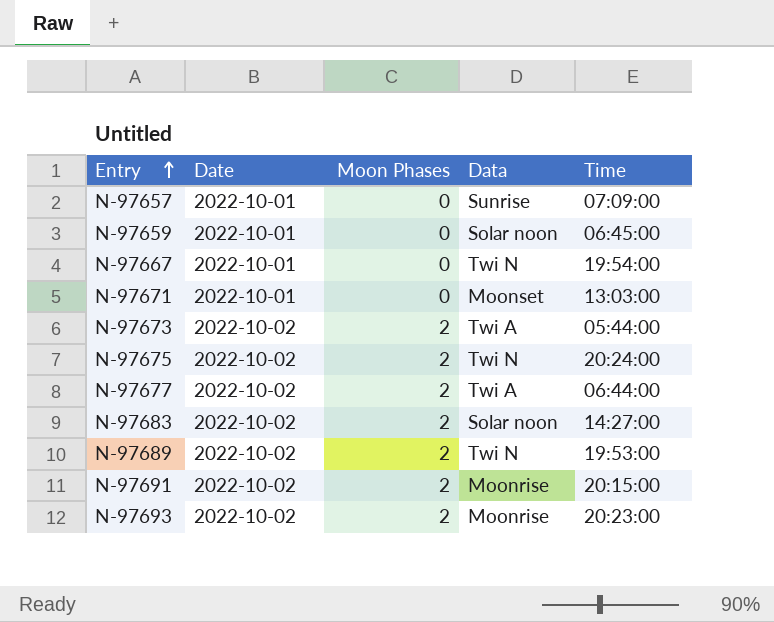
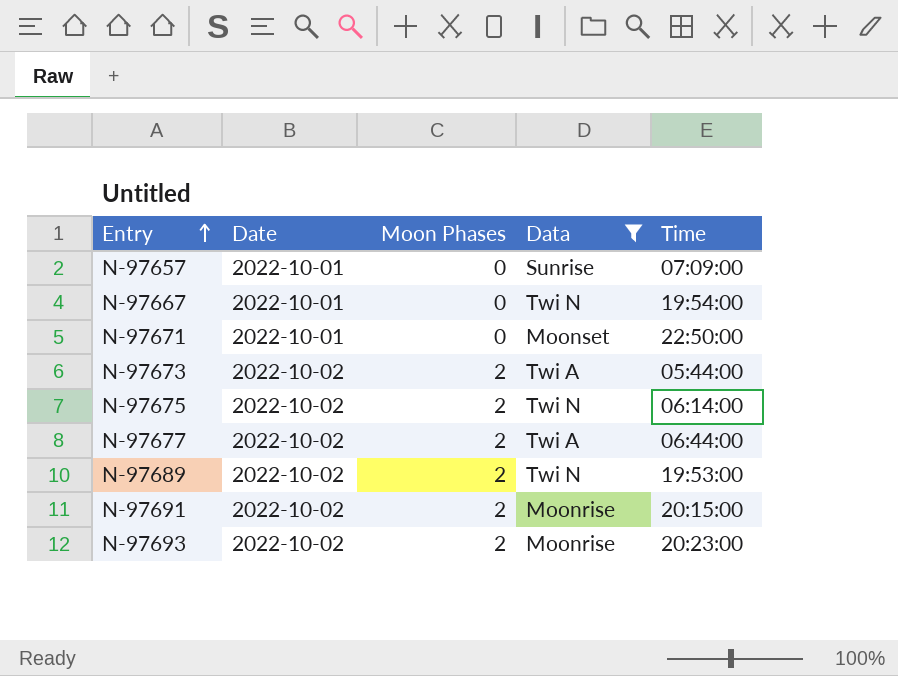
filter: none -> Data != Solar noon
N-97671 | Time: 13:03:00 -> 22:50:00
N-97675 | Time: 20:24:00 -> 06:14:00

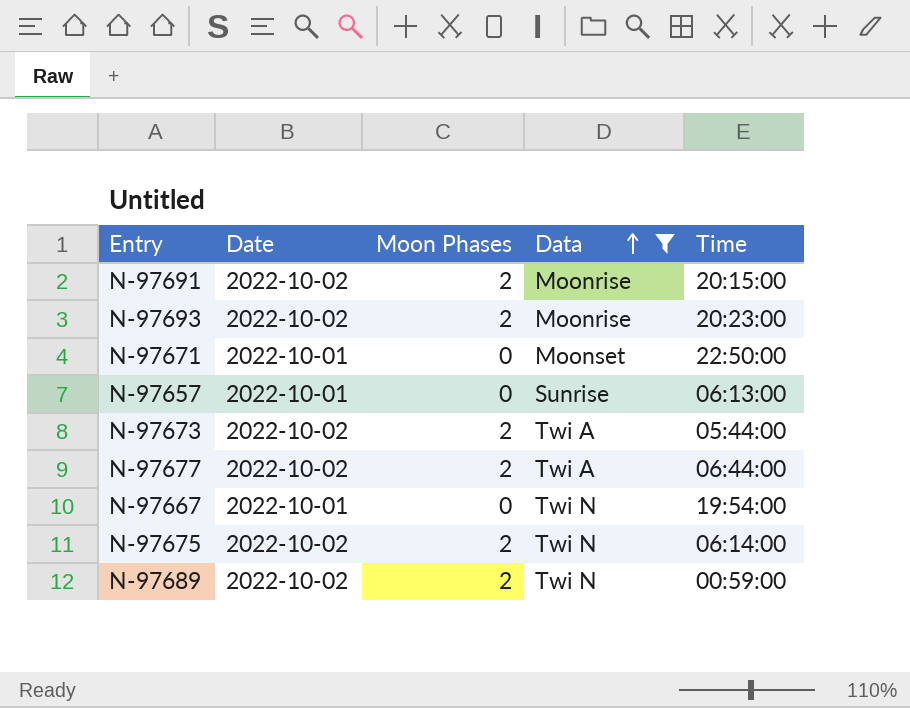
row order: Entry ascending -> Data ascending
N-97657 | Time: 07:09:00 -> 06:13:00
N-97689 | Time: 19:53:00 -> 00:59:00

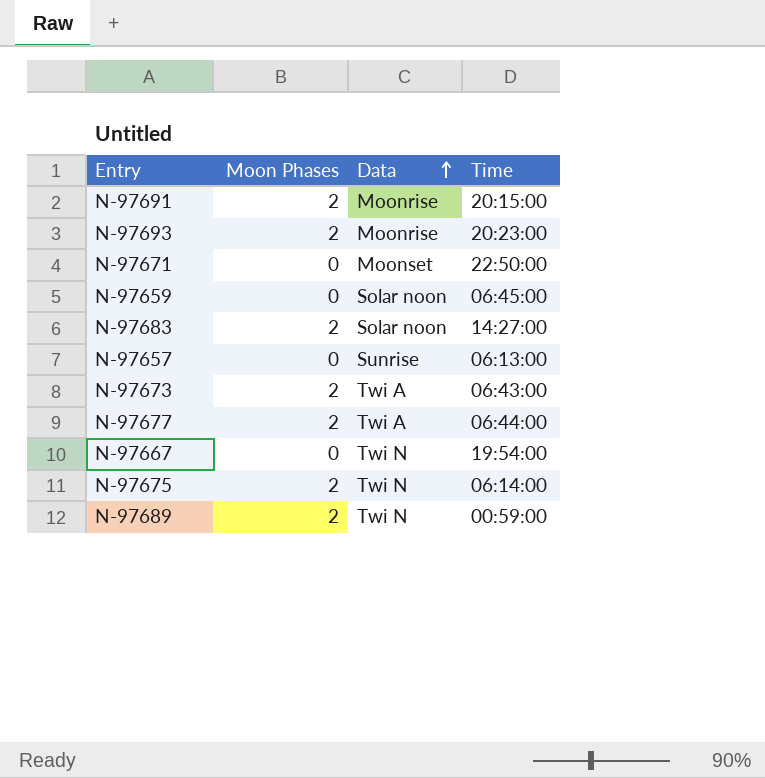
filter: Data != Solar noon -> none
column Date | position: 2 -> none
N-97673 | Time: 05:44:00 -> 06:43:00

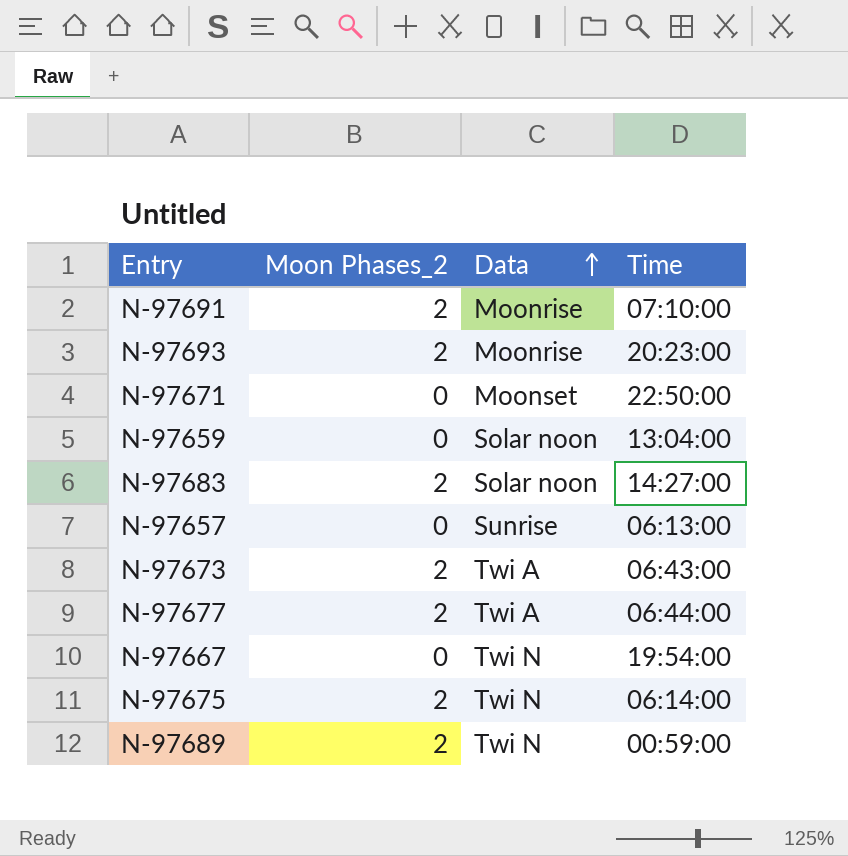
column name: Moon Phases -> Moon Phases_2
N-97691 | Time: 20:15:00 -> 07:10:00
N-97659 | Time: 06:45:00 -> 13:04:00

